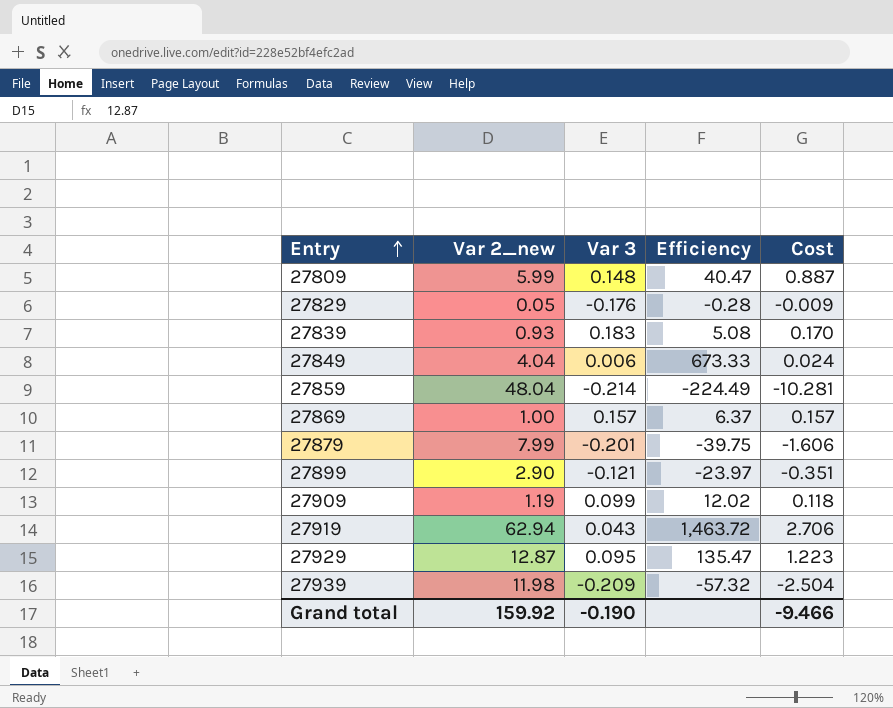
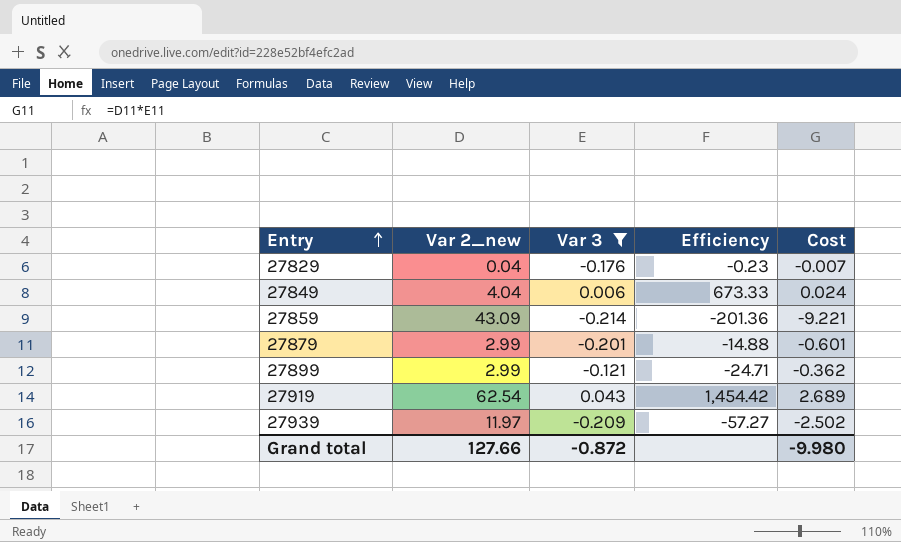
filter: none -> Var 3 <= 0.043
27829 | Var 2_new: 0.05 -> 0.04
27829 | Efficiency: -0.28 -> -0.23
27829 | Cost: -0.009 -> -0.007
27859 | Var 2_new: 48.04 -> 43.09
27859 | Efficiency: -224.49 -> -201.36
27859 | Cost: -10.281 -> -9.221
27879 | Var 2_new: 7.99 -> 2.99
27879 | Efficiency: -39.75 -> -14.88
27879 | Cost: -1.606 -> -0.601
27899 | Var 2_new: 2.90 -> 2.99
27899 | Efficiency: -23.97 -> -24.71
27899 | Cost: -0.351 -> -0.362
27919 | Var 2_new: 62.94 -> 62.54
27919 | Efficiency: 1,463.72 -> 1,454.42
27919 | Cost: 2.706 -> 2.689
27939 | Var 2_new: 11.98 -> 11.97
27939 | Efficiency: -57.32 -> -57.27
27939 | Cost: -2.504 -> -2.502
Grand total | Var 2_new: 159.92 -> 127.66
Grand total | Var 3: -0.190 -> -0.872
Grand total | Cost: -9.466 -> -9.980

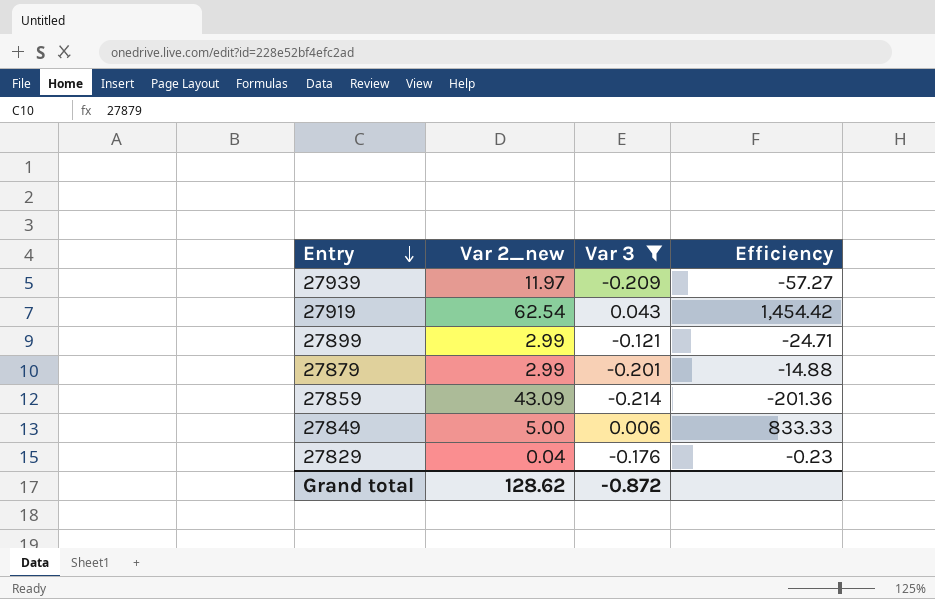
row order: Entry ascending -> Entry descending
column Cost | formula: [Var 2_new] * [Var 3] -> none
27849 | Var 2_new: 4.04 -> 5.00
27849 | Efficiency: 673.33 -> 833.33
Grand total | Var 2_new: 127.66 -> 128.62

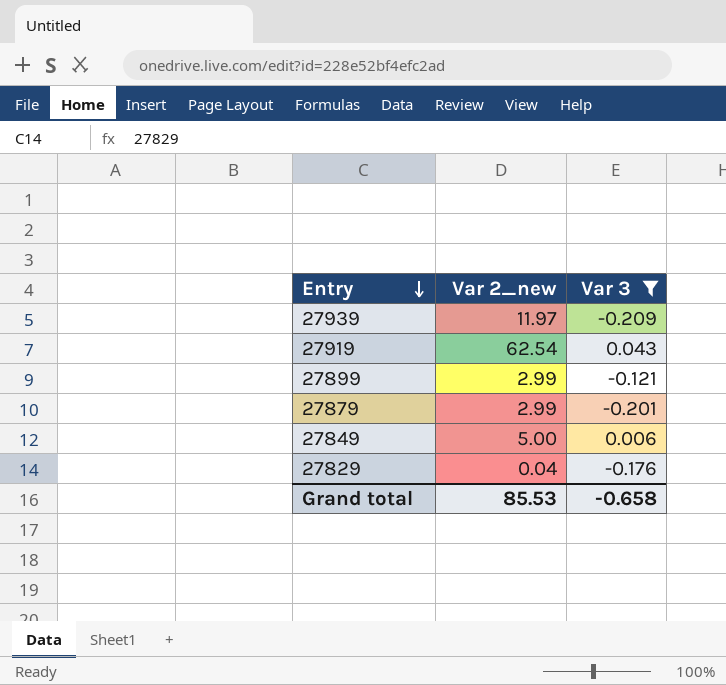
column Efficiency | formula: [Var 2_new] / [Var 3] -> none
row 27859: 43.09 | -0.214 | -201.36 -> none
Grand total | Var 2_new: 128.62 -> 85.53
Grand total | Var 3: -0.872 -> -0.658

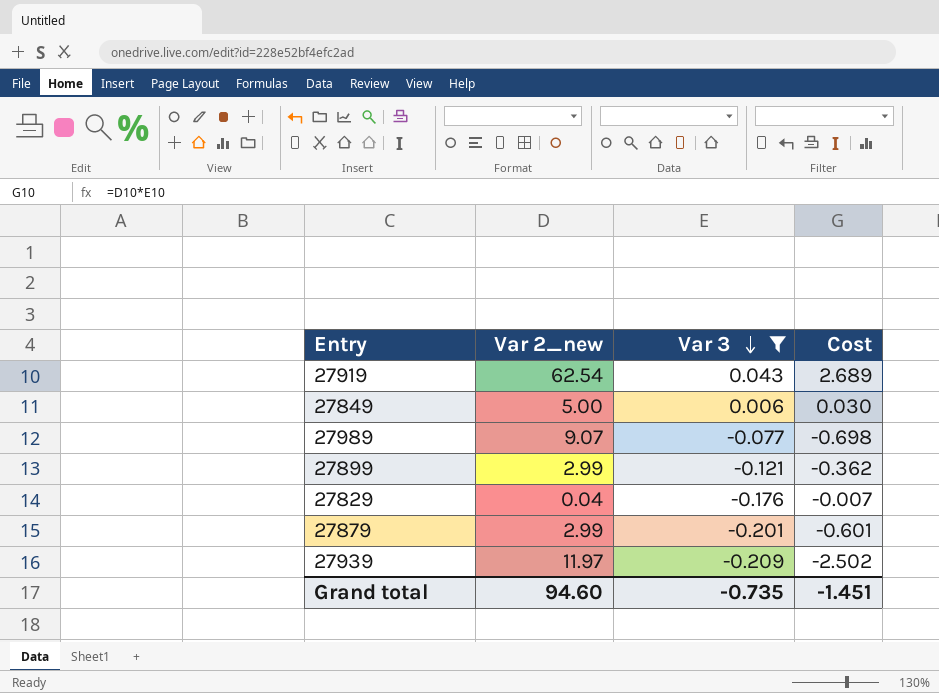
row order: Entry descending -> Var 3 descending
column Cost | formula: none -> [Var 2_new] * [Var 3]
row 27989: none -> 9.07 | -0.077 | -0.698
Grand total | Var 2_new: 85.53 -> 94.60
Grand total | Var 3: -0.658 -> -0.735

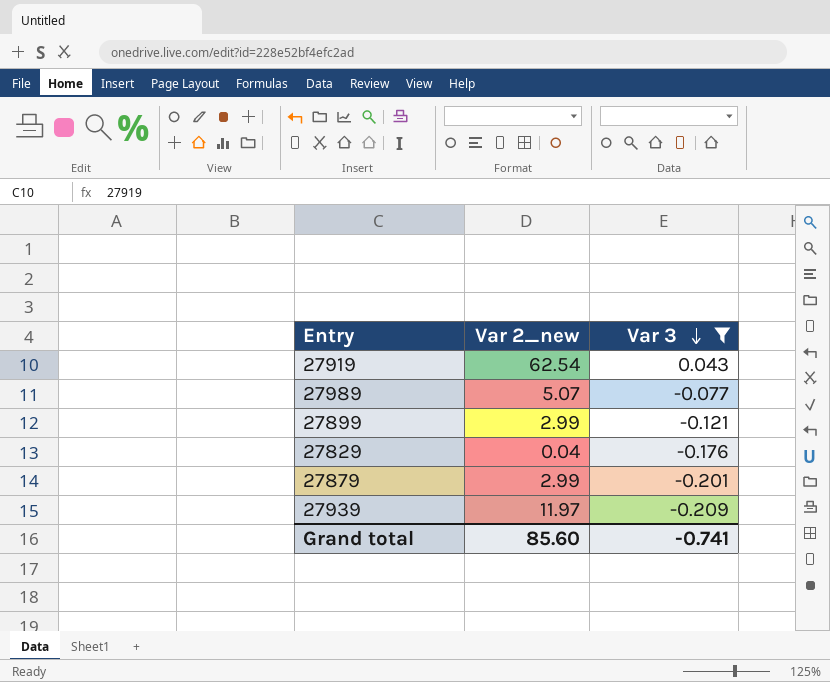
column Cost | formula: [Var 2_new] * [Var 3] -> none
row 27849: 5.00 | 0.006 | 0.030 -> none
27989 | Var 2_new: 9.07 -> 5.07
Grand total | Var 2_new: 94.60 -> 85.60
Grand total | Var 3: -0.735 -> -0.741

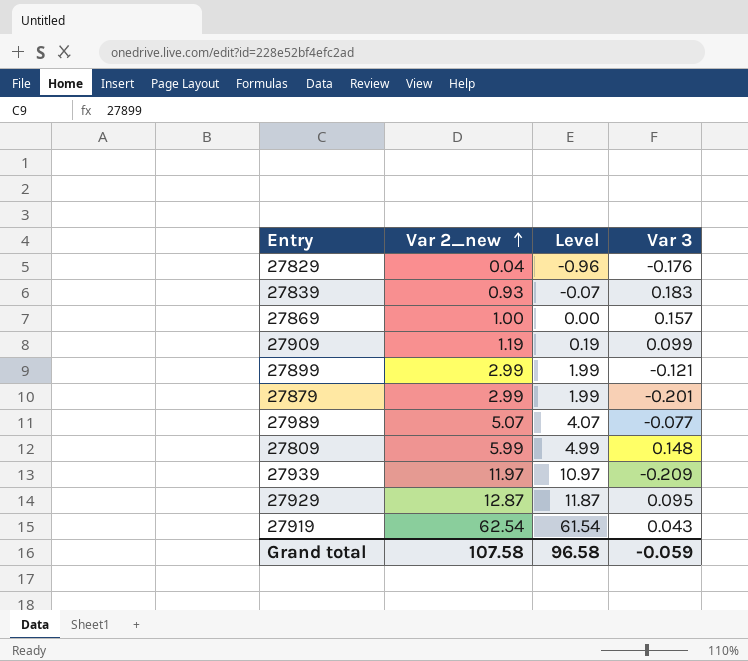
filter: Var 3 <= 0.043 -> none
row order: Var 3 descending -> Var 2_new ascending
column Level | formula: none -> [Var 2_new] - 1
Grand total | Var 2_new: 85.60 -> 107.58
Grand total | Var 3: -0.741 -> -0.059

